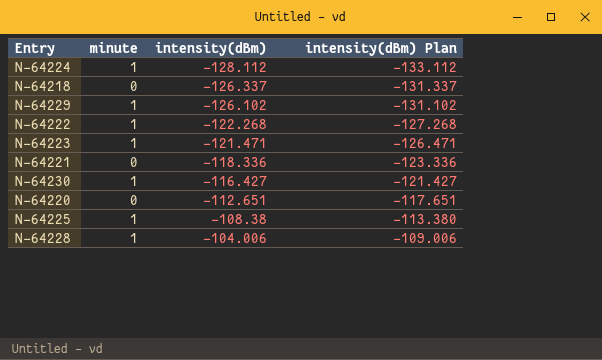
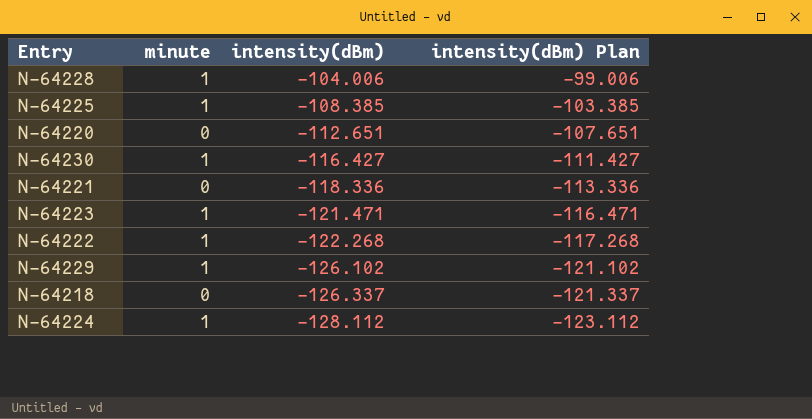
row order: intensity(dBm) ascending -> intensity(dBm) descending
column intensity(dBm) Plan | formula: [intensity(dBm)] - 5 -> [intensity(dBm)] + 5
N-64225 | intensity(dBm): -108.38 -> -108.385

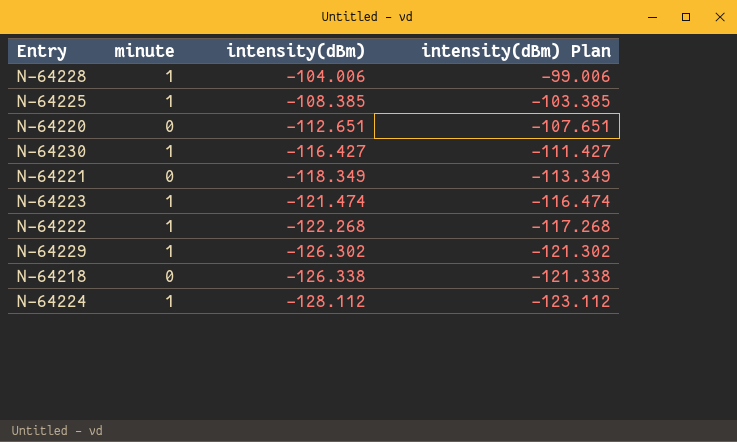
N-64221 | intensity(dBm): -118.336 -> -118.349
N-64221 | intensity(dBm) Plan: -113.336 -> -113.349
N-64223 | intensity(dBm): -121.471 -> -121.474
N-64223 | intensity(dBm) Plan: -116.471 -> -116.474
N-64229 | intensity(dBm): -126.102 -> -126.302
N-64229 | intensity(dBm) Plan: -121.102 -> -121.302
N-64218 | intensity(dBm): -126.337 -> -126.338
N-64218 | intensity(dBm) Plan: -121.337 -> -121.338

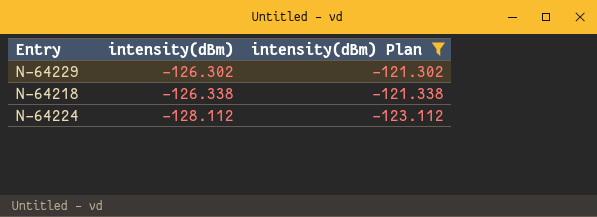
filter: none -> intensity(dBm) Plan <= -121.302
column minute | position: 2 -> none

